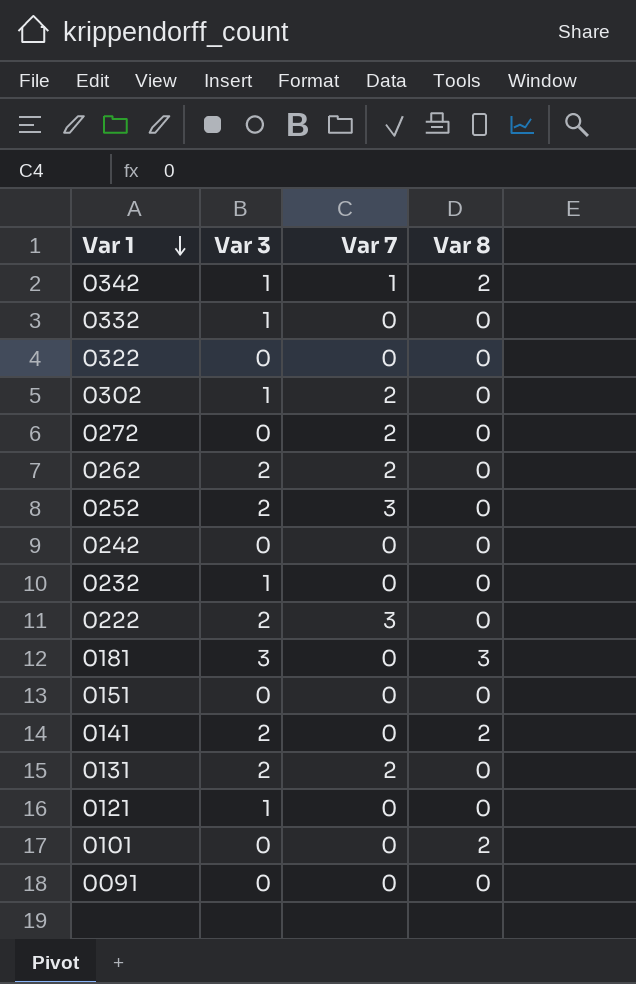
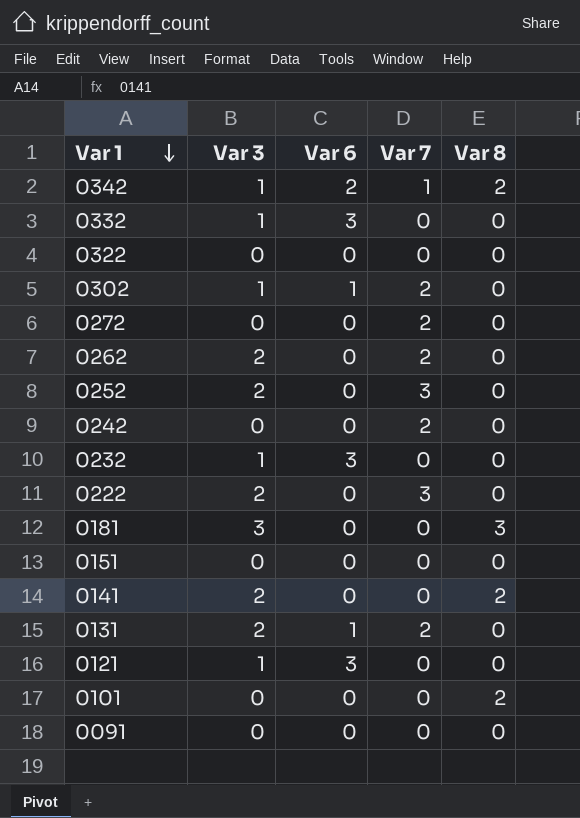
column Var 6 | position: none -> 3
0242 | Var 7: 0 -> 2

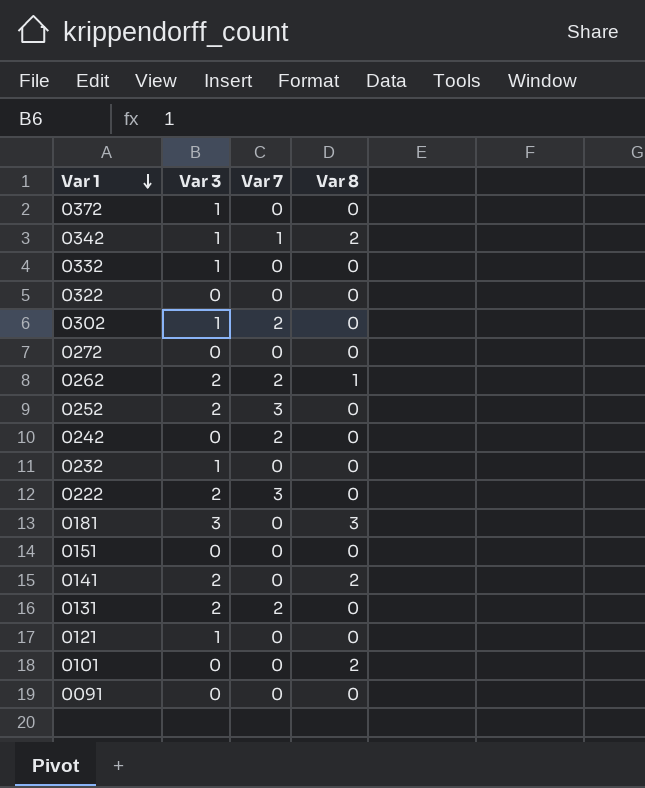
column Var 6 | position: 3 -> none
row 0372: none -> 1 | 0 | 0
0272 | Var 7: 2 -> 0
0262 | Var 8: 0 -> 1

